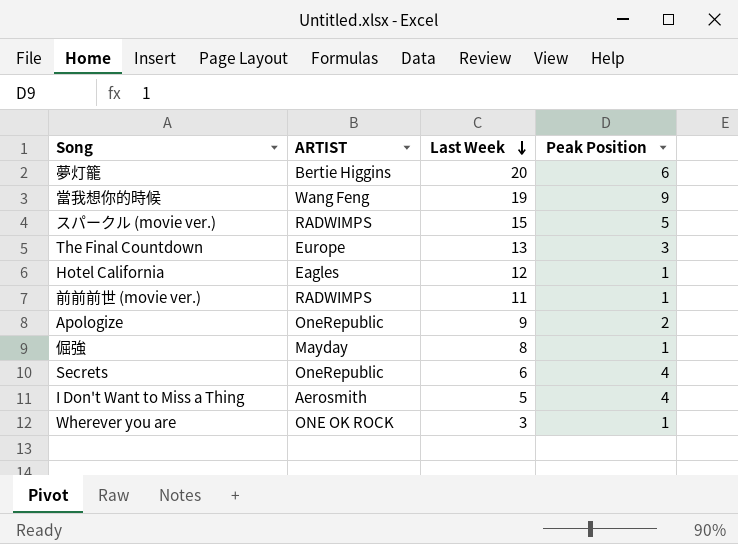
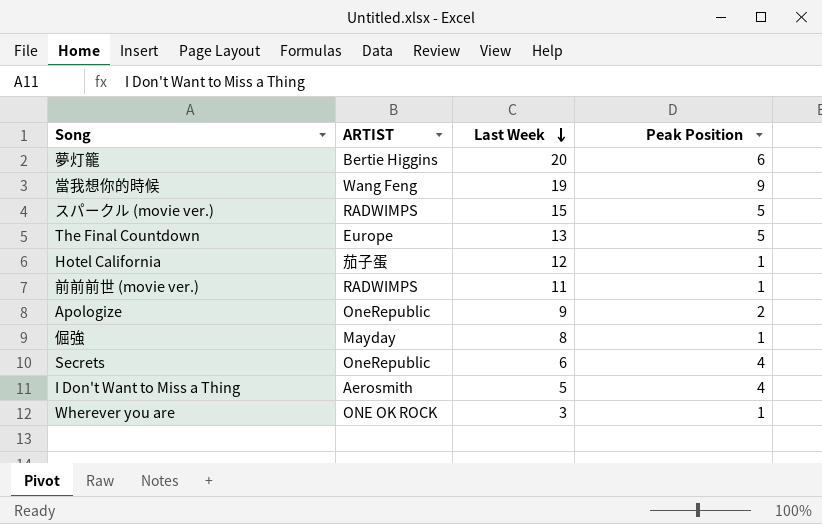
The Final Countdown | Peak Position: 3 -> 5
Hotel California | ARTIST: Eagles -> 茄子蛋

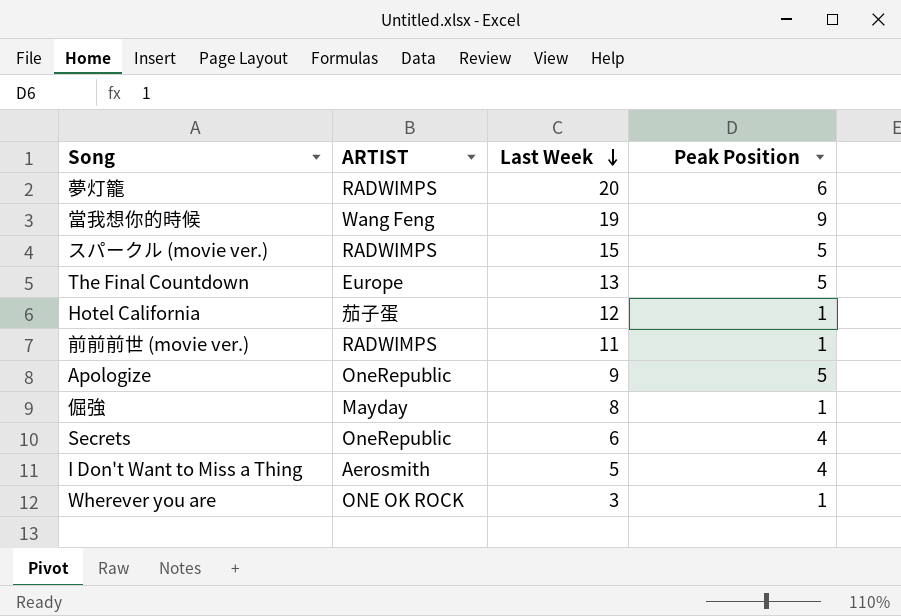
夢灯籠 | ARTIST: Bertie Higgins -> RADWIMPS
Apologize | Peak Position: 2 -> 5

